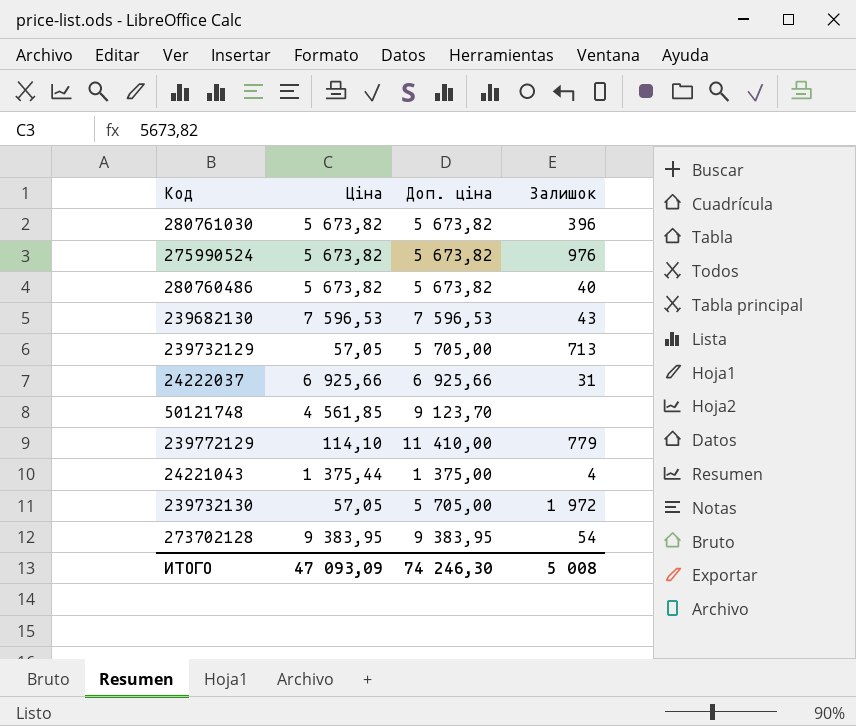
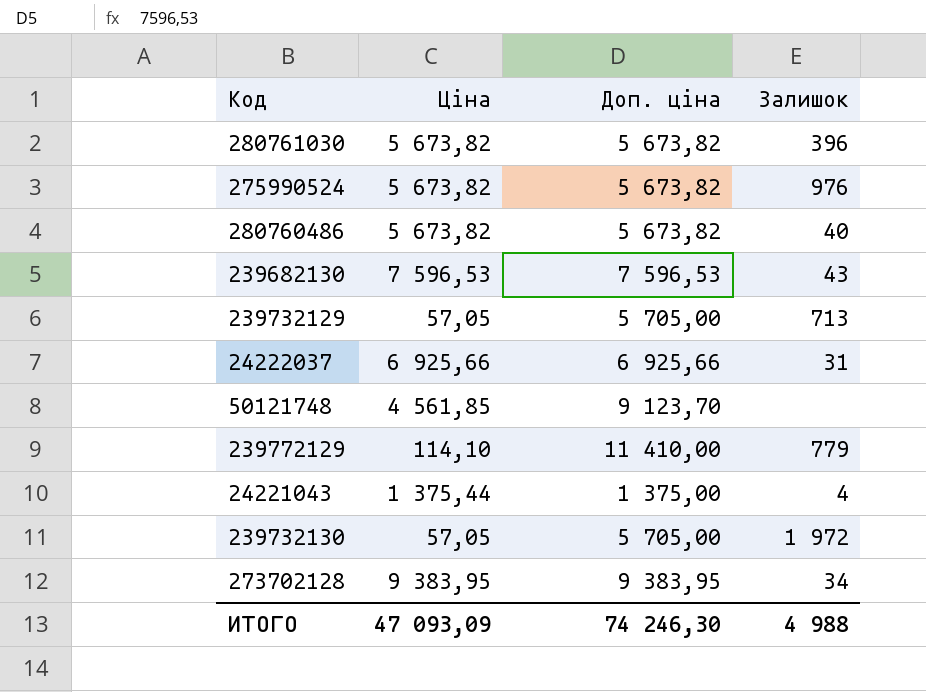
273702128 | Залишок: 54 -> 34
ИТОГО | Залишок: 5 008 -> 4 988

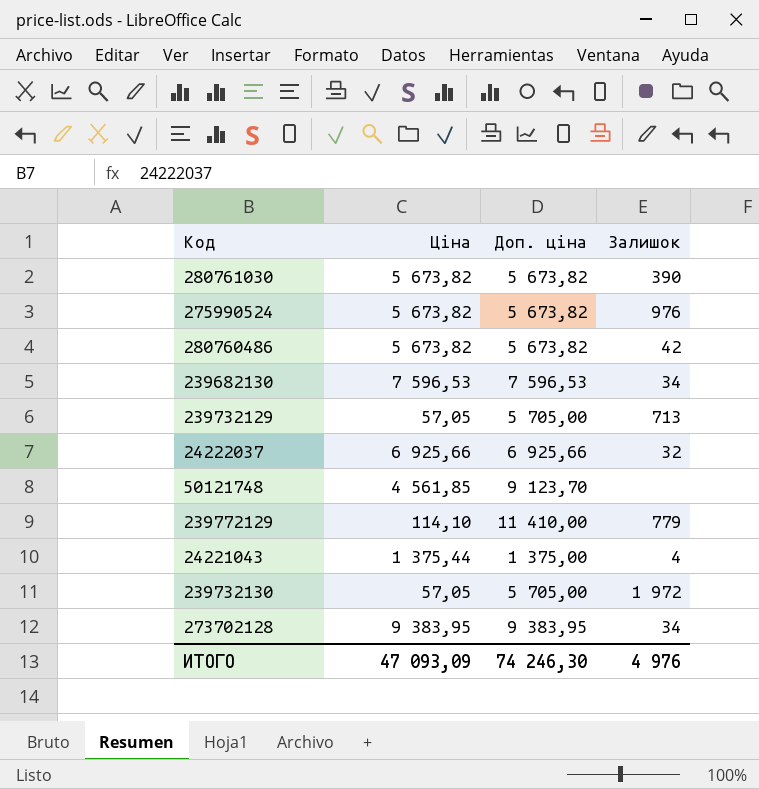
280761030 | Залишок: 396 -> 390
280760486 | Залишок: 40 -> 42
239682130 | Залишок: 43 -> 34
24222037 | Залишок: 31 -> 32
ИТОГО | Залишок: 4 988 -> 4 976

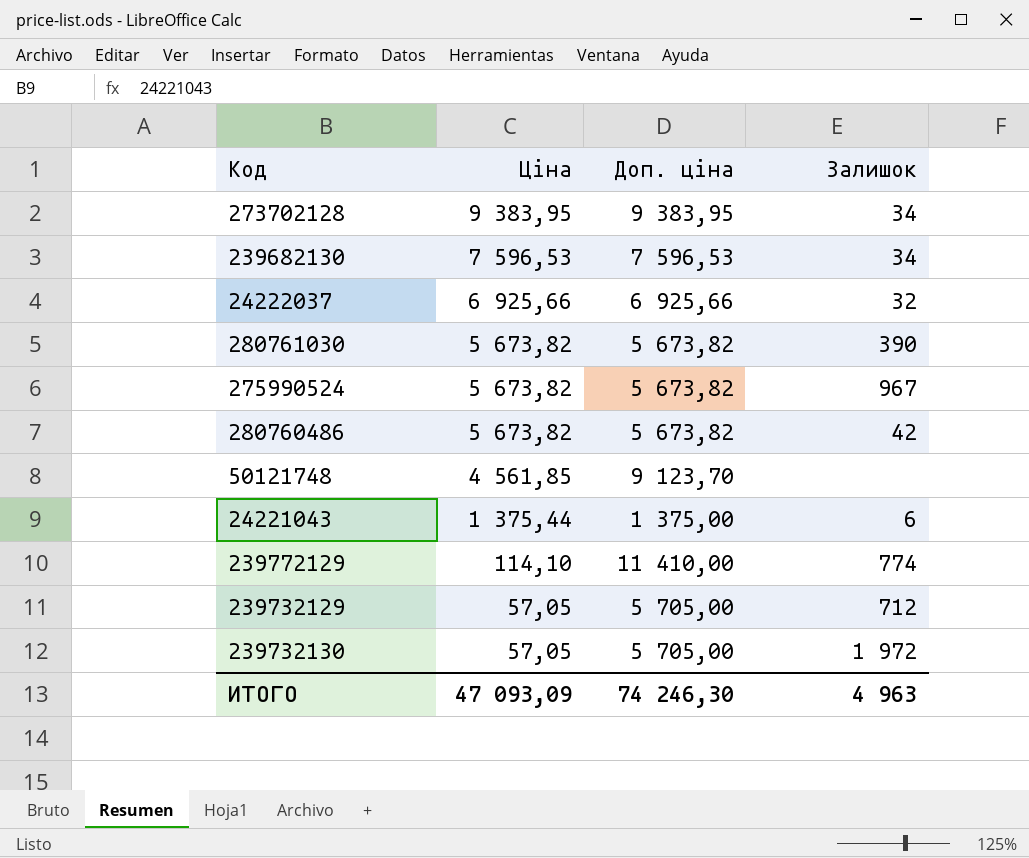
row order: none -> Ціна descending
275990524 | Залишок: 976 -> 967
24221043 | Залишок: 4 -> 6
239772129 | Залишок: 779 -> 774
239732129 | Залишок: 713 -> 712
ИТОГО | Залишок: 4 976 -> 4 963

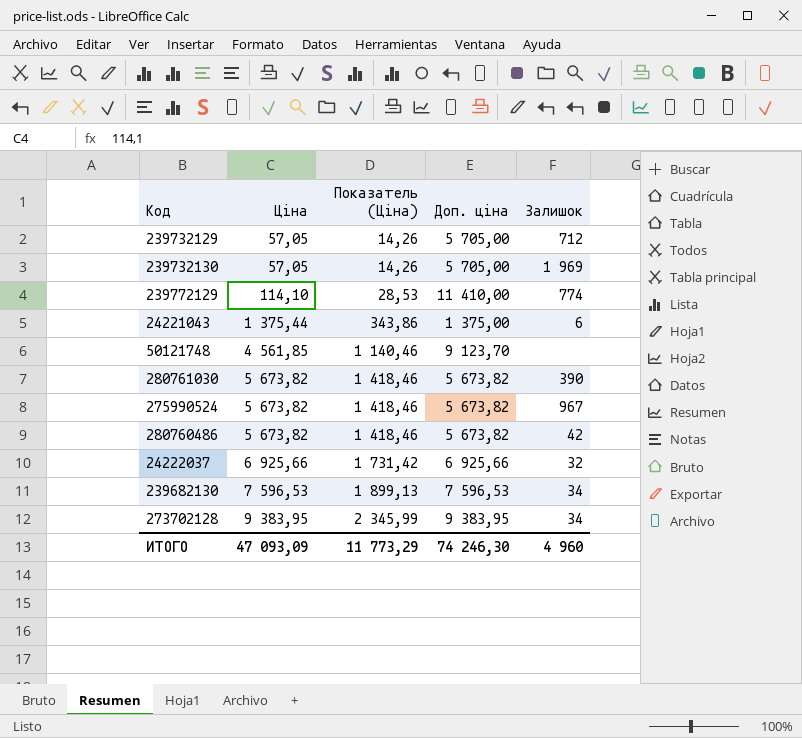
row order: Ціна descending -> Ціна ascending
column Показатель (Ціна) | formula: none -> [Ціна] * 0,25
239732130 | Залишок: 1 972 -> 1 969
ИТОГО | Залишок: 4 963 -> 4 960

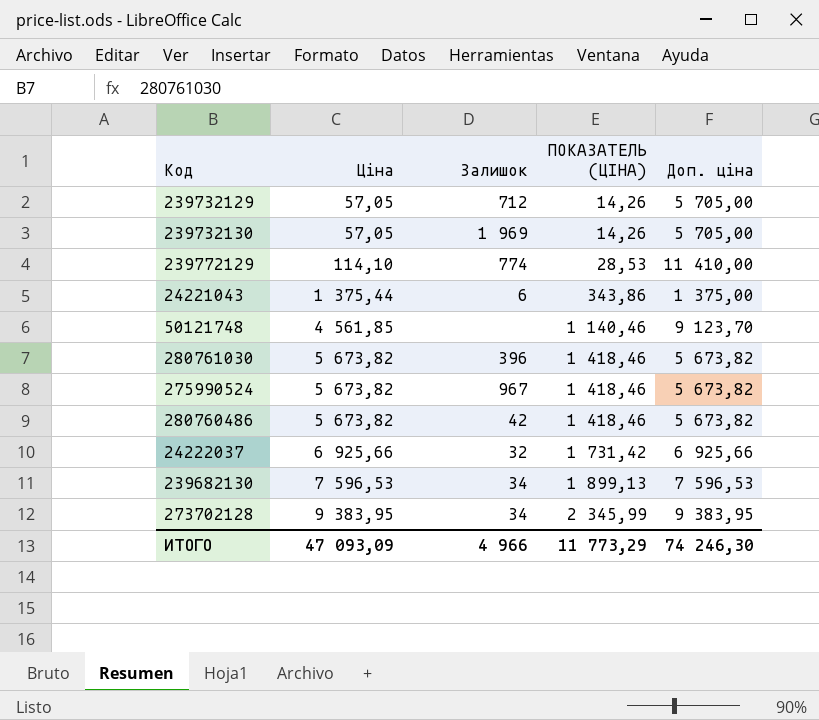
column Залишок | position: 5 -> 3
column name: Показатель (Ціна) -> ПОКАЗАТЕЛЬ (ЦІНА)
280761030 | Залишок: 390 -> 396
ИТОГО | Залишок: 4 960 -> 4 966

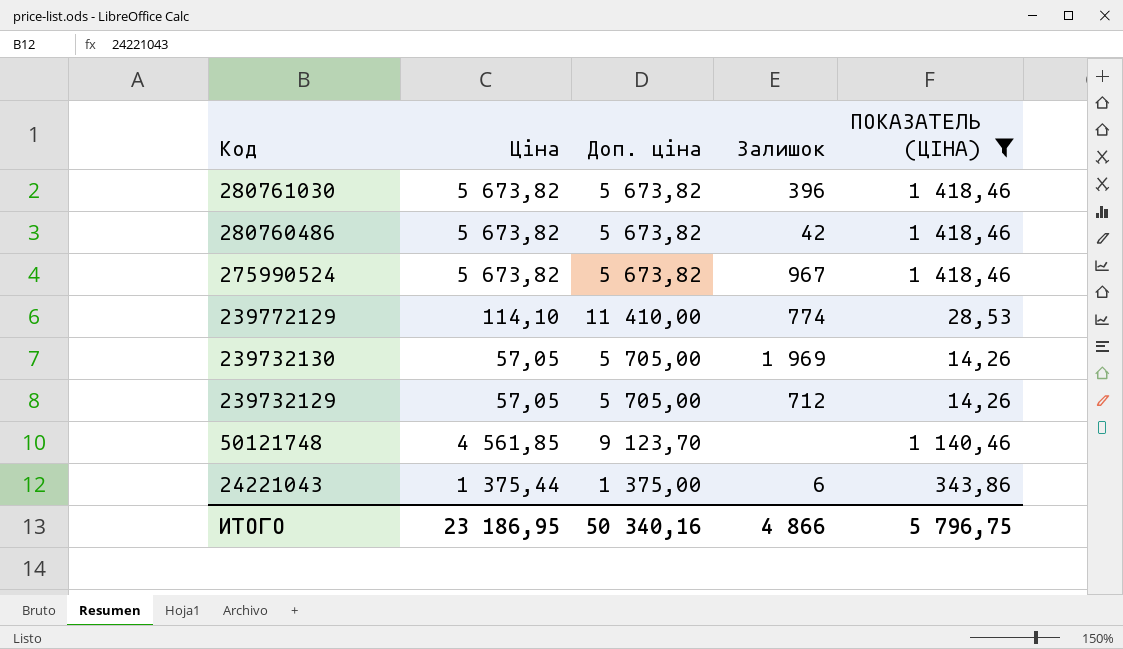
filter: none -> ПОКАЗАТЕЛЬ (ЦІНА) <= 1 418,46
row order: Ціна ascending -> Код descending
column Доп. ціна | position: 5 -> 3
ИТОГО | Ціна: 47 093,09 -> 23 186,95
ИТОГО | Доп. ціна: 74 246,30 -> 50 340,16
ИТОГО | Залишок: 4 966 -> 4 866
ИТОГО | ПОКАЗАТЕЛЬ (ЦІНА): 11 773,29 -> 5 796,75

